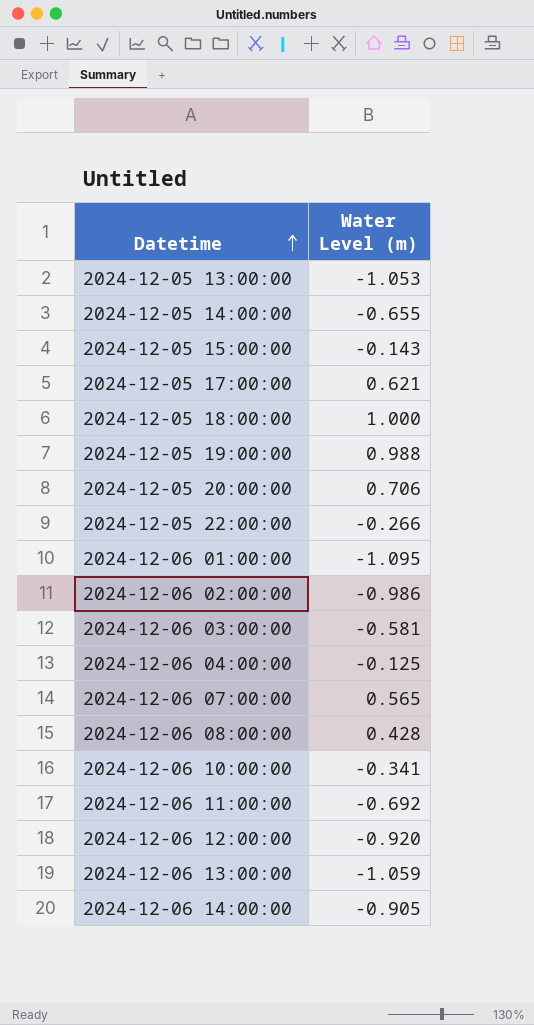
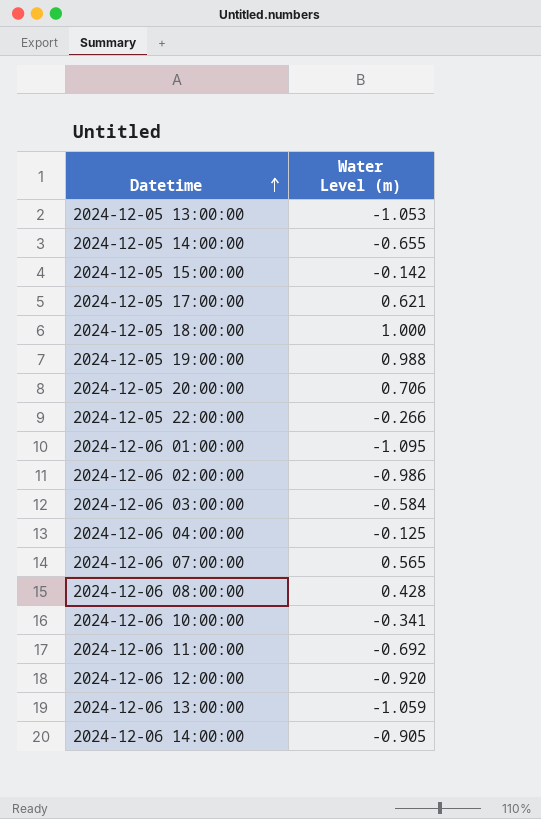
2024-12-05 15:00:00 | Water Level (m): -0.143 -> -0.142
2024-12-06 03:00:00 | Water Level (m): -0.581 -> -0.584

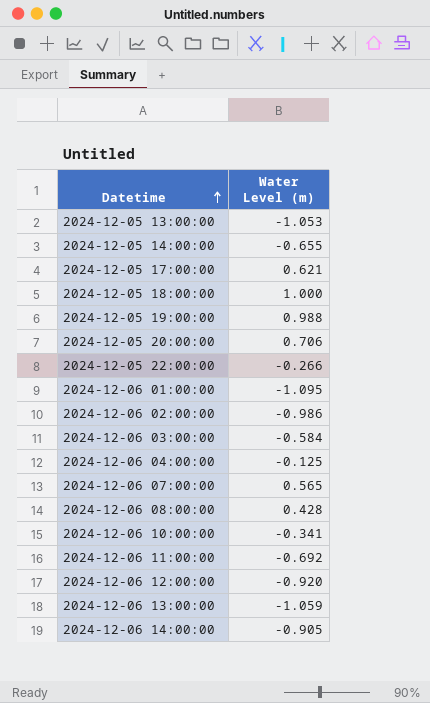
row 2024-12-05 15:00:00: -0.142 -> none

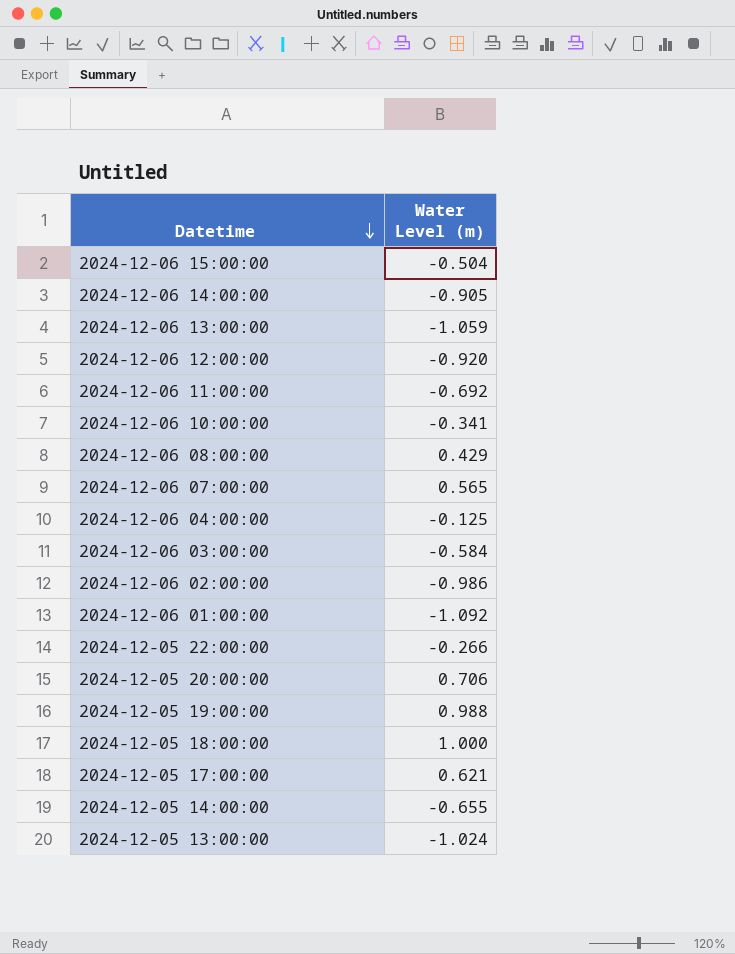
row order: Datetime ascending -> Datetime descending
row 2024-12-06 15:00:00: none -> -0.504
2024-12-06 08:00:00 | Water Level (m): 0.428 -> 0.429
2024-12-06 01:00:00 | Water Level (m): -1.095 -> -1.092
2024-12-05 13:00:00 | Water Level (m): -1.053 -> -1.024

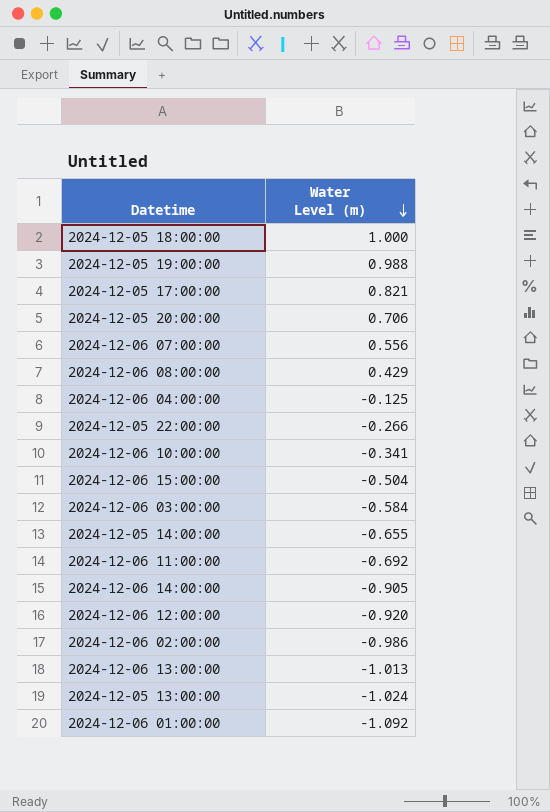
row order: Datetime descending -> Water Level (m) descending
2024-12-05 17:00:00 | Water Level (m): 0.621 -> 0.821
2024-12-06 07:00:00 | Water Level (m): 0.565 -> 0.556
2024-12-06 13:00:00 | Water Level (m): -1.059 -> -1.013

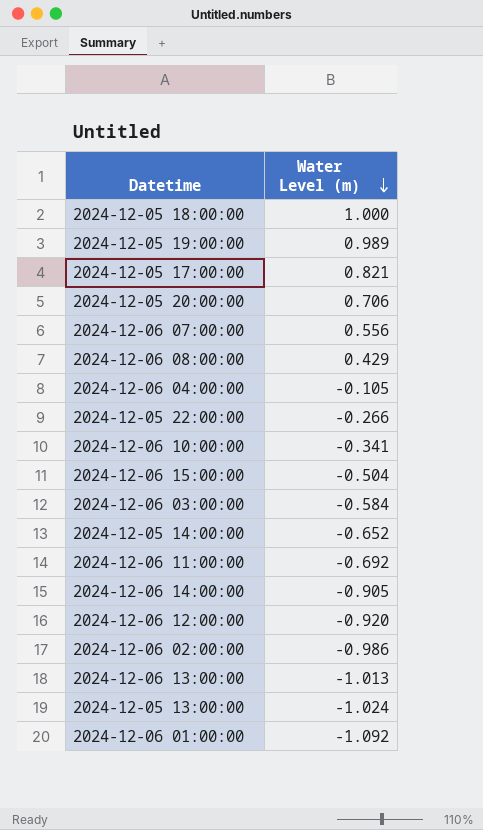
2024-12-05 19:00:00 | Water Level (m): 0.988 -> 0.989
2024-12-06 04:00:00 | Water Level (m): -0.125 -> -0.105
2024-12-05 14:00:00 | Water Level (m): -0.655 -> -0.652

